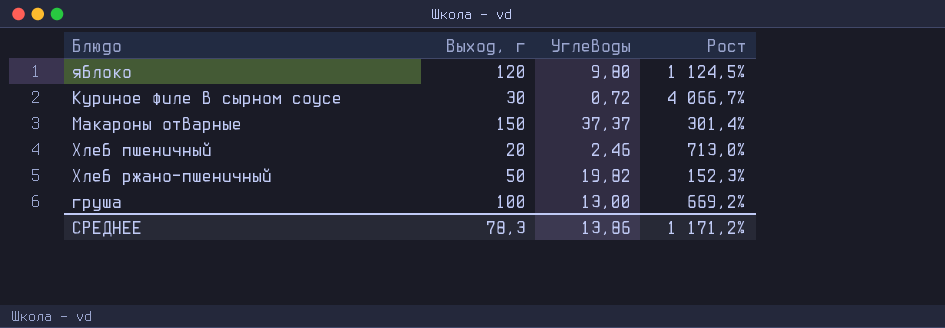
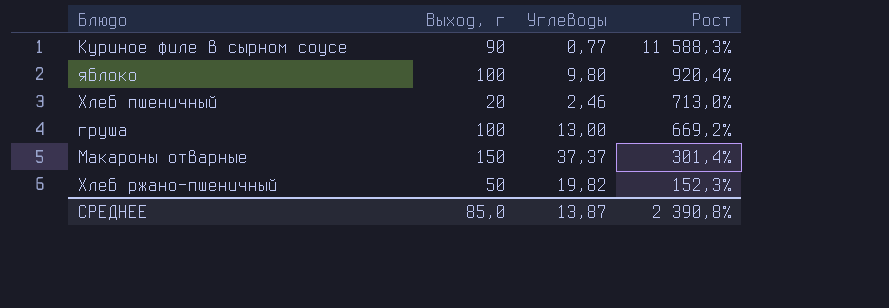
row order: none -> Рост descending
Куриное филе в сырном соусе | Выход, г: 30 -> 90
Куриное филе в сырном соусе | Углеводы: 0,72 -> 0,77
Куриное филе в сырном соусе | Рост: 4 066,7% -> 11 588,3%
яблоко | Выход, г: 120 -> 100
яблоко | Рост: 1 124,5% -> 920,4%
СРЕДНЕЕ | Выход, г: 78,3 -> 85,0
СРЕДНЕЕ | Углеводы: 13,86 -> 13,87
СРЕДНЕЕ | Рост: 1 171,2% -> 2 390,8%

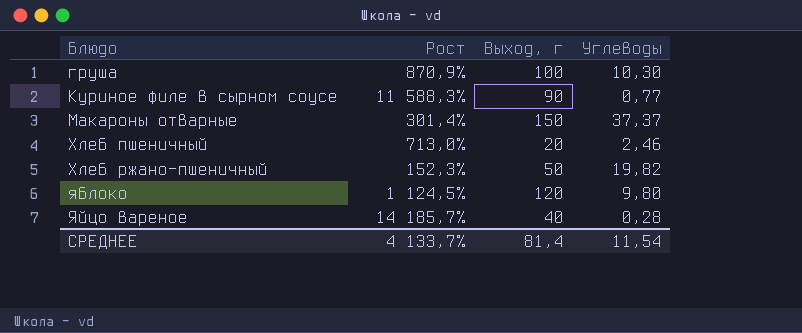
row order: Рост descending -> Блюдо ascending
column Рост | position: 4 -> 2
груша | Рост: 669,2% -> 870,9%
груша | Углеводы: 13,00 -> 10,30
яблоко | Рост: 920,4% -> 1 124,5%
яблоко | Выход, г: 100 -> 120
row Яйцо вареное: none -> 14 185,7% | 40 | 0,28
СРЕДНЕЕ | Рост: 2 390,8% -> 4 133,7%
СРЕДНЕЕ | Выход, г: 85,0 -> 81,4
СРЕДНЕЕ | Углеводы: 13,87 -> 11,54

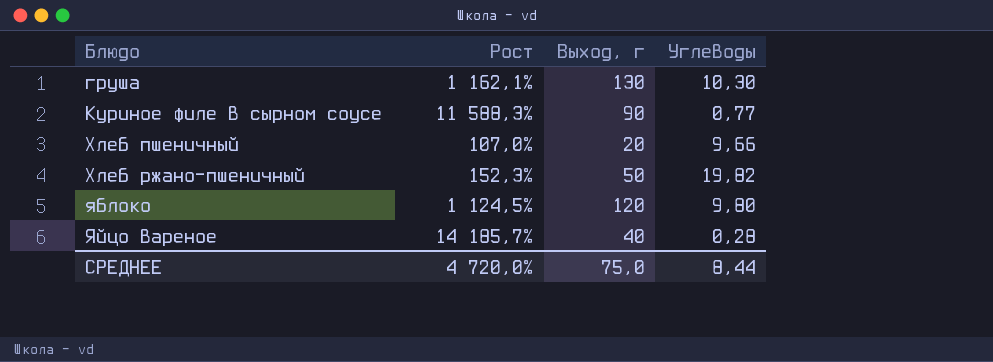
row Макароны отварные: 301,4% | 150 | 37,37 -> none
груша | Рост: 870,9% -> 1 162,1%
груша | Выход, г: 100 -> 130
Хлеб пшеничный | Рост: 713,0% -> 107,0%
Хлеб пшеничный | Углеводы: 2,46 -> 9,66
СРЕДНЕЕ | Рост: 4 133,7% -> 4 720,0%
СРЕДНЕЕ | Выход, г: 81,4 -> 75,0
СРЕДНЕЕ | Углеводы: 11,54 -> 8,44

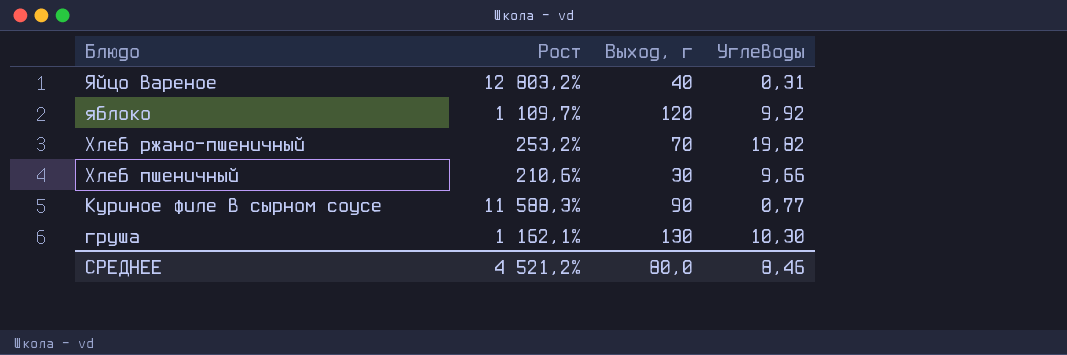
row order: Блюдо ascending -> Блюдо descending
Яйцо вареное | Рост: 14 185,7% -> 12 803,2%
Яйцо вареное | Углеводы: 0,28 -> 0,31
яблоко | Рост: 1 124,5% -> 1 109,7%
яблоко | Углеводы: 9,80 -> 9,92
Хлеб ржано-пшеничный | Рост: 152,3% -> 253,2%
Хлеб ржано-пшеничный | Выход, г: 50 -> 70
Хлеб пшеничный | Рост: 107,0% -> 210,6%
Хлеб пшеничный | Выход, г: 20 -> 30
СРЕДНЕЕ | Рост: 4 720,0% -> 4 521,2%
СРЕДНЕЕ | Выход, г: 75,0 -> 80,0
СРЕДНЕЕ | Углеводы: 8,44 -> 8,46

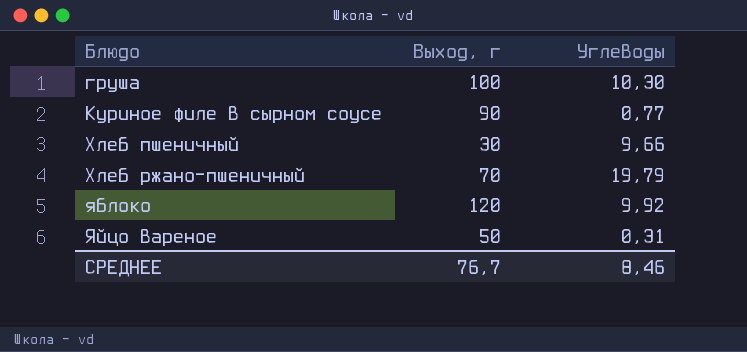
row order: Блюдо descending -> Блюдо ascending
column Рост | formula: ([Выход, г] - [Углеводы]) / [Углеводы] -> none
груша | Выход, г: 130 -> 100
Хлеб ржано-пшеничный | Углеводы: 19,82 -> 19,79
Яйцо вареное | Выход, г: 40 -> 50
СРЕДНЕЕ | Выход, г: 80,0 -> 76,7

